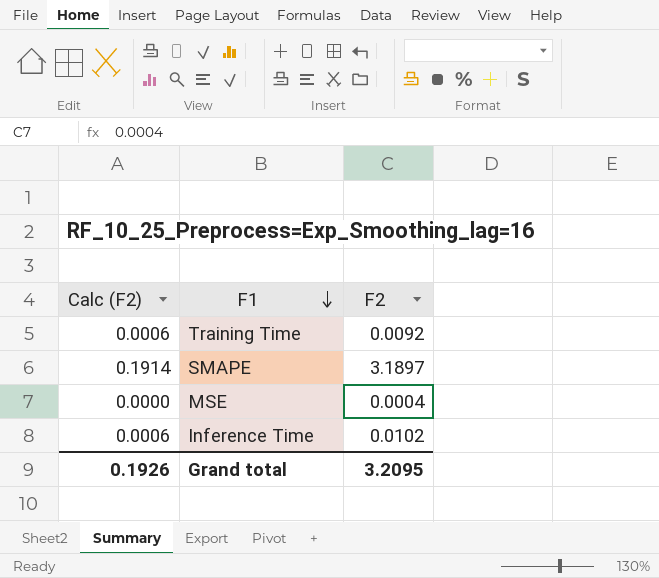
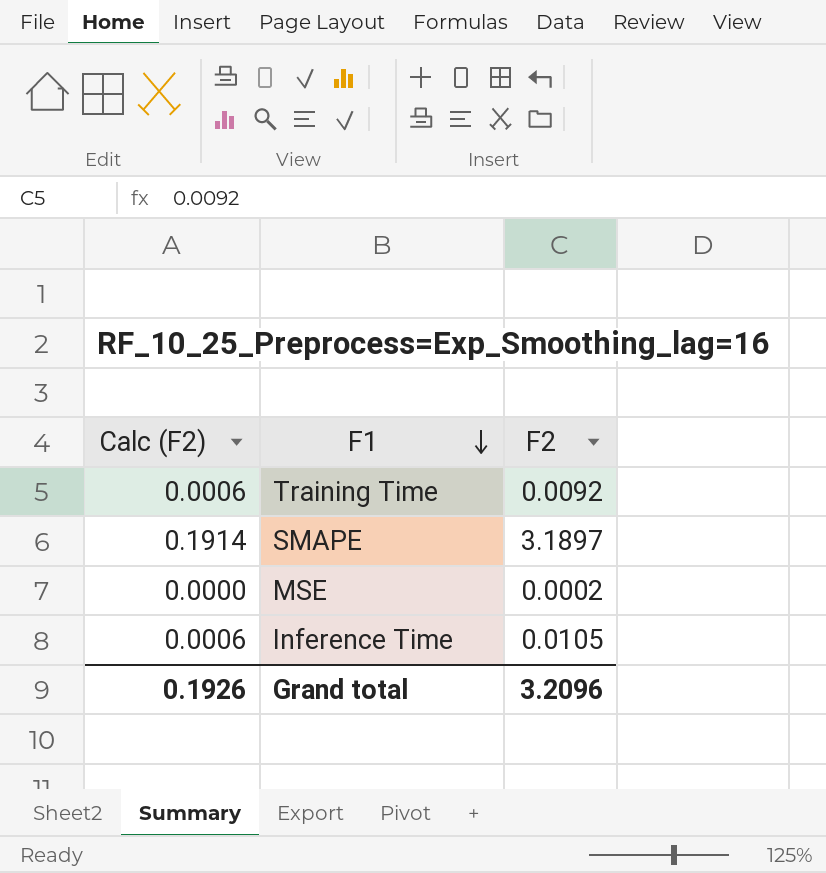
MSE | F2: 0.0004 -> 0.0002
Inference Time | F2: 0.0102 -> 0.0105
Grand total | F2: 3.2095 -> 3.2096

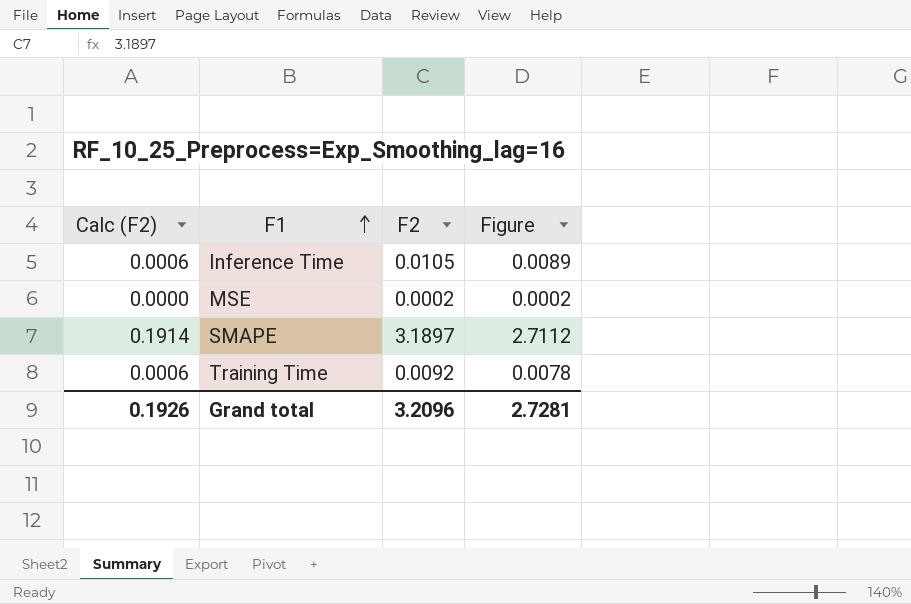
row order: F1 descending -> F1 ascending
column Figure | formula: none -> [F2] * 0.85

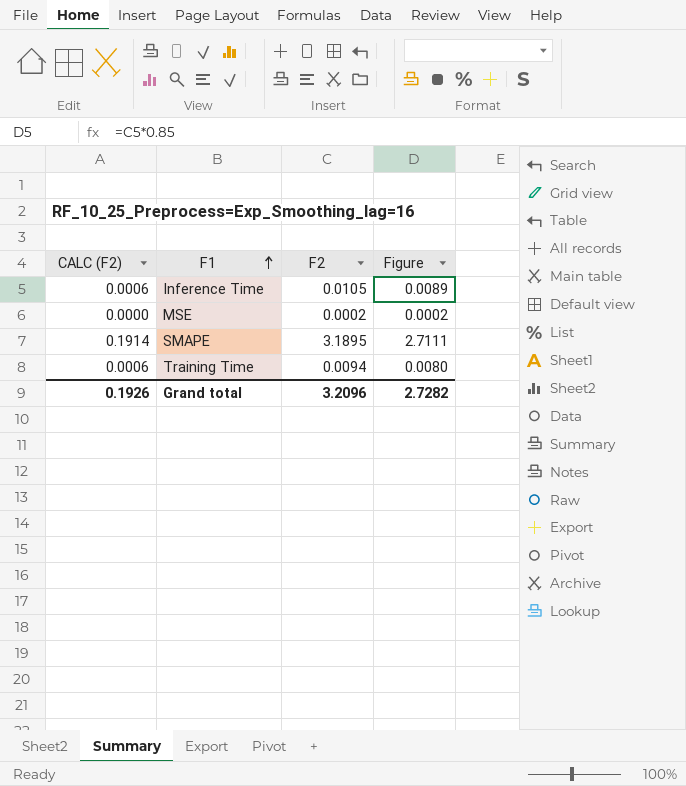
column name: Calc (F2) -> CALC (F2)
SMAPE | F2: 3.1897 -> 3.1895
SMAPE | Figure: 2.7112 -> 2.7111
Training Time | F2: 0.0092 -> 0.0094
Training Time | Figure: 0.0078 -> 0.0080
Grand total | Figure: 2.7281 -> 2.7282

